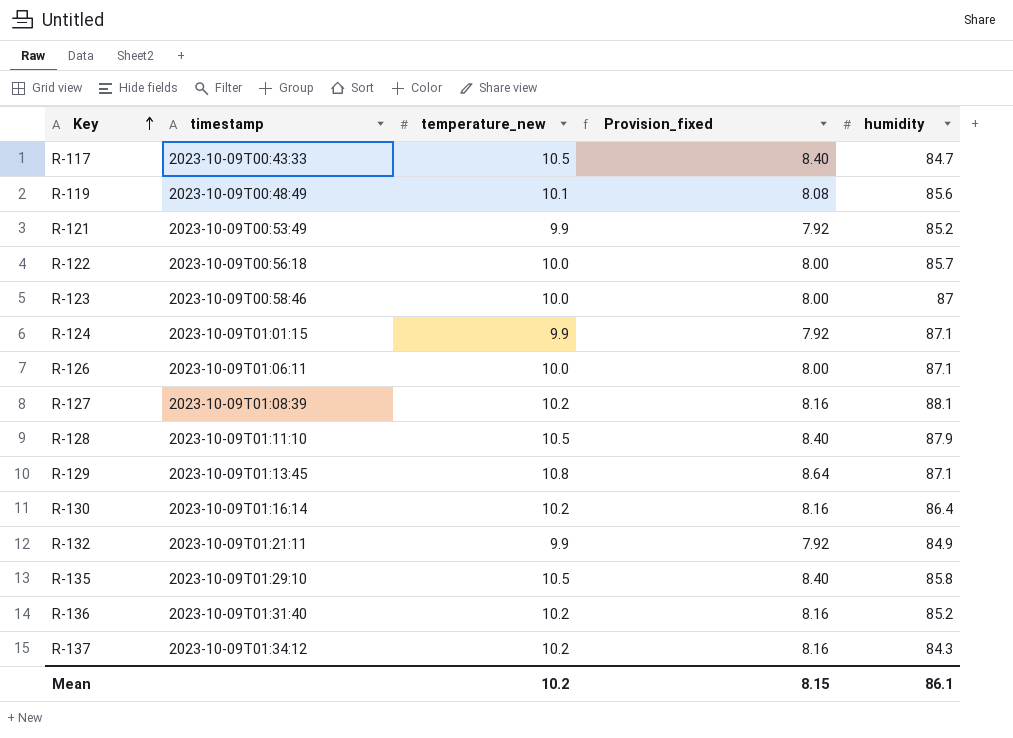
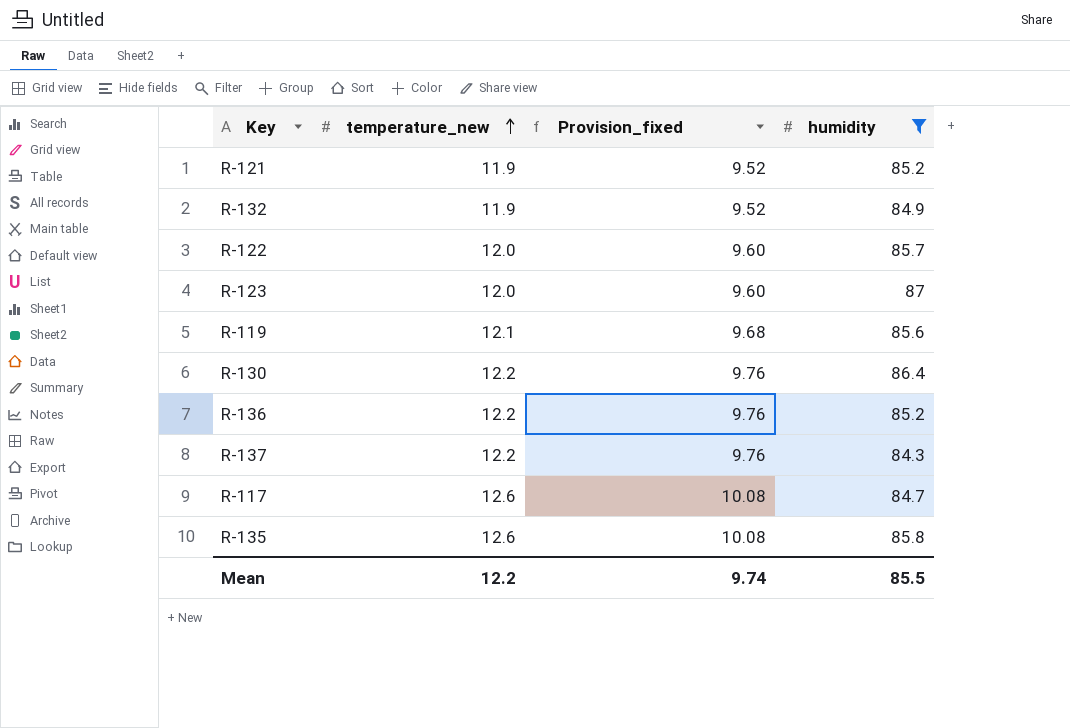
filter: none -> humidity <= 87
row order: Key ascending -> temperature_new ascending
column timestamp | position: 2 -> none
R-121 | temperature_new: 9.9 -> 11.9
R-121 | Provision_fixed: 7.92 -> 9.52
R-132 | temperature_new: 9.9 -> 11.9
R-132 | Provision_fixed: 7.92 -> 9.52
R-122 | temperature_new: 10.0 -> 12.0
R-122 | Provision_fixed: 8.00 -> 9.60
R-123 | temperature_new: 10.0 -> 12.0
R-123 | Provision_fixed: 8.00 -> 9.60
R-119 | temperature_new: 10.1 -> 12.1
R-119 | Provision_fixed: 8.08 -> 9.68
R-130 | temperature_new: 10.2 -> 12.2
R-130 | Provision_fixed: 8.16 -> 9.76
R-136 | temperature_new: 10.2 -> 12.2
R-136 | Provision_fixed: 8.16 -> 9.76
R-137 | temperature_new: 10.2 -> 12.2
R-137 | Provision_fixed: 8.16 -> 9.76
R-117 | temperature_new: 10.5 -> 12.6
R-117 | Provision_fixed: 8.40 -> 10.08
R-135 | temperature_new: 10.5 -> 12.6
R-135 | Provision_fixed: 8.40 -> 10.08
Mean | temperature_new: 10.2 -> 12.2
Mean | Provision_fixed: 8.15 -> 9.74
Mean | humidity: 86.1 -> 85.5

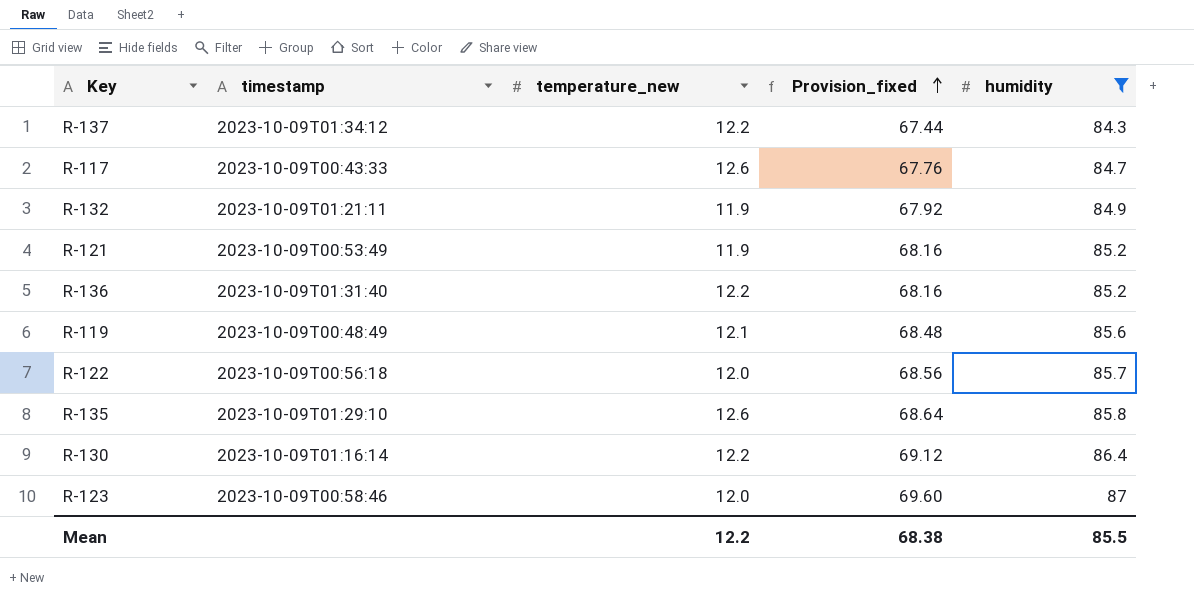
row order: temperature_new ascending -> Provision_fixed ascending
column timestamp | position: none -> 2
column Provision_fixed | formula: [temperature_new] * 0.8 -> [humidity] * 0.8
Mean | Provision_fixed: 9.74 -> 68.38

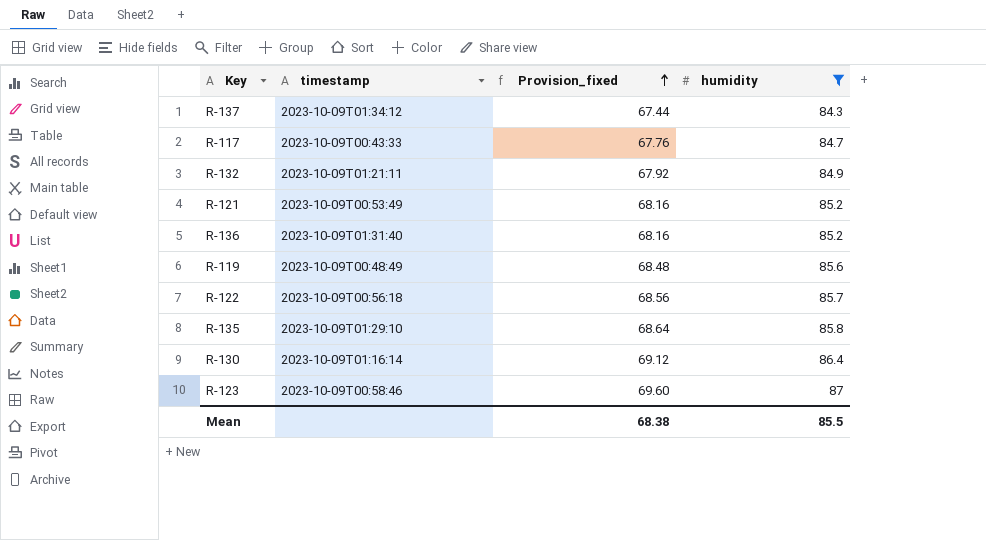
column temperature_new | position: 3 -> none

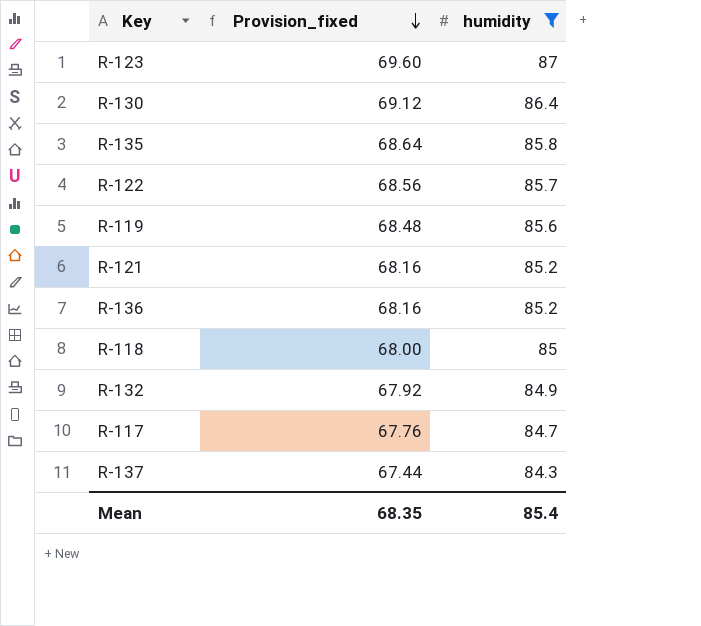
row order: Provision_fixed ascending -> Provision_fixed descending
column timestamp | position: 2 -> none
row R-118: none -> 68.00 | 85
Mean | Provision_fixed: 68.38 -> 68.35
Mean | humidity: 85.5 -> 85.4

